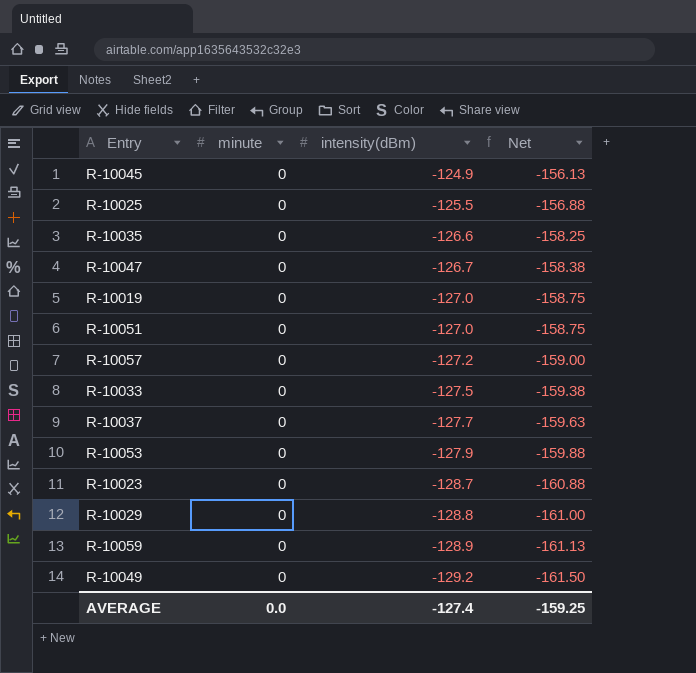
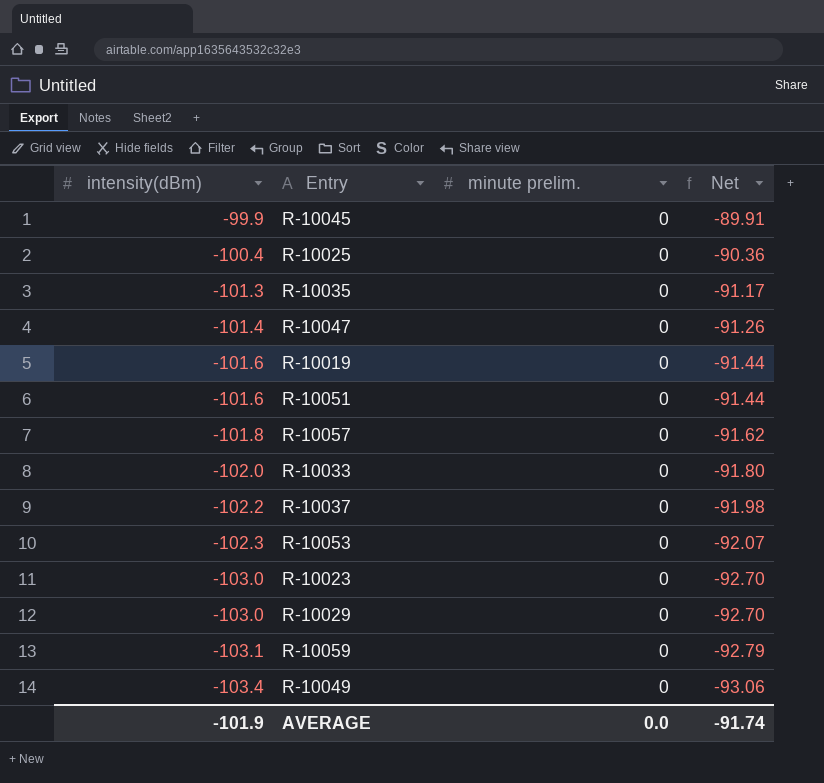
column intensity(dBm) | position: 3 -> 1
column name: minute -> minute prelim.
column Net | formula: [intensity(dBm)] * 1.25 -> [intensity(dBm)] * 0.9
R-10045 | intensity(dBm): -124.9 -> -99.9
R-10025 | intensity(dBm): -125.5 -> -100.4
R-10035 | intensity(dBm): -126.6 -> -101.3
R-10047 | intensity(dBm): -126.7 -> -101.4
R-10019 | intensity(dBm): -127.0 -> -101.6
R-10051 | intensity(dBm): -127.0 -> -101.6
R-10057 | intensity(dBm): -127.2 -> -101.8
R-10033 | intensity(dBm): -127.5 -> -102.0
R-10037 | intensity(dBm): -127.7 -> -102.2
R-10053 | intensity(dBm): -127.9 -> -102.3
R-10023 | intensity(dBm): -128.7 -> -103.0
R-10029 | intensity(dBm): -128.8 -> -103.0
R-10059 | intensity(dBm): -128.9 -> -103.1
R-10049 | intensity(dBm): -129.2 -> -103.4
AVERAGE | intensity(dBm): -127.4 -> -101.9
AVERAGE | Net: -159.25 -> -91.74

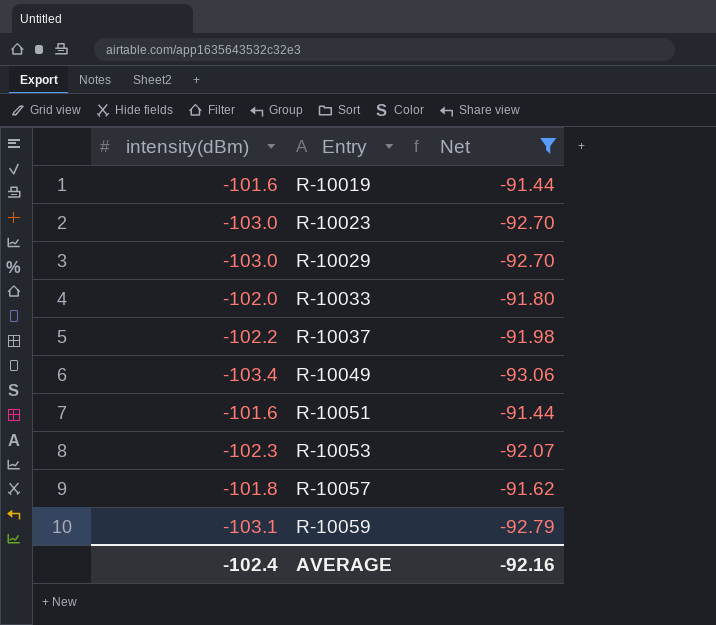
filter: none -> Net <= -91.44
row order: intensity(dBm) descending -> Entry ascending
column minute prelim. | position: 3 -> none
AVERAGE | intensity(dBm): -101.9 -> -102.4
AVERAGE | Net: -91.74 -> -92.16

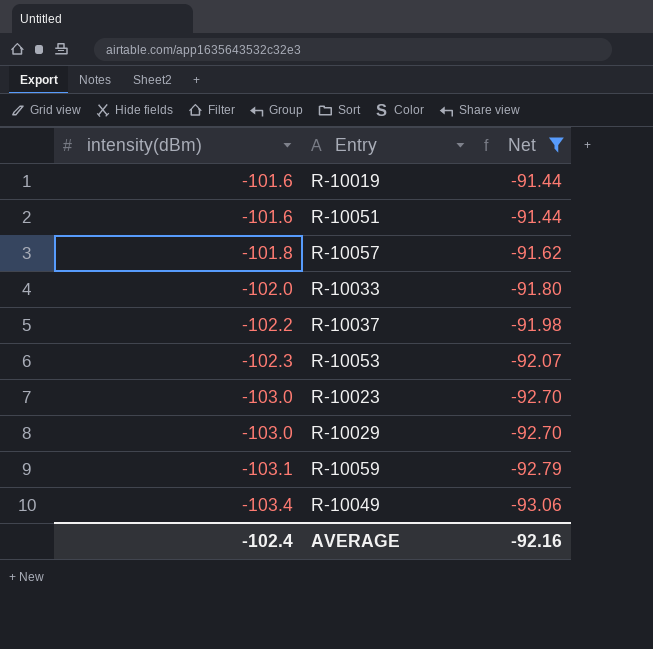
row order: Entry ascending -> intensity(dBm) descending

